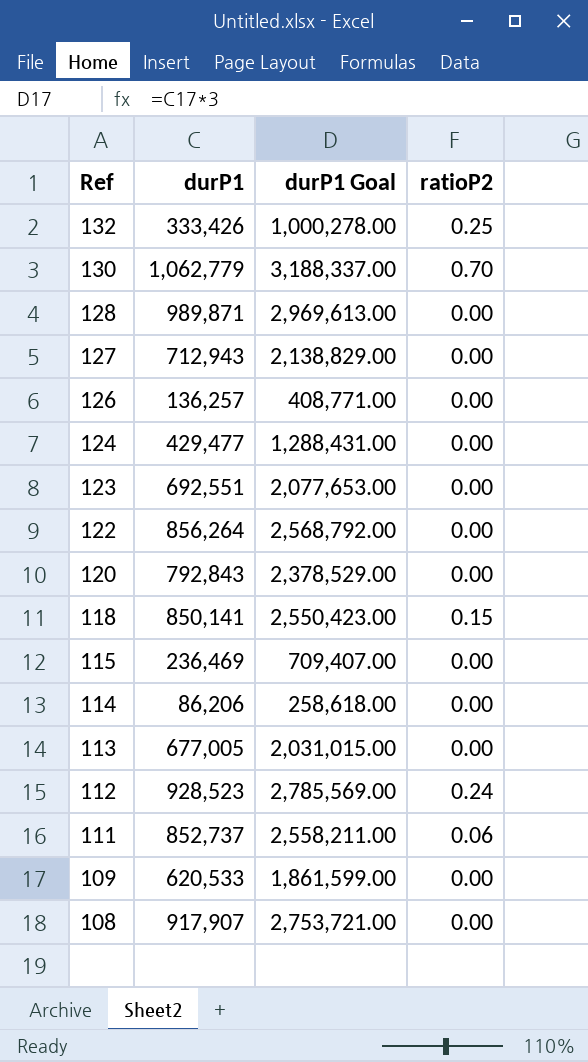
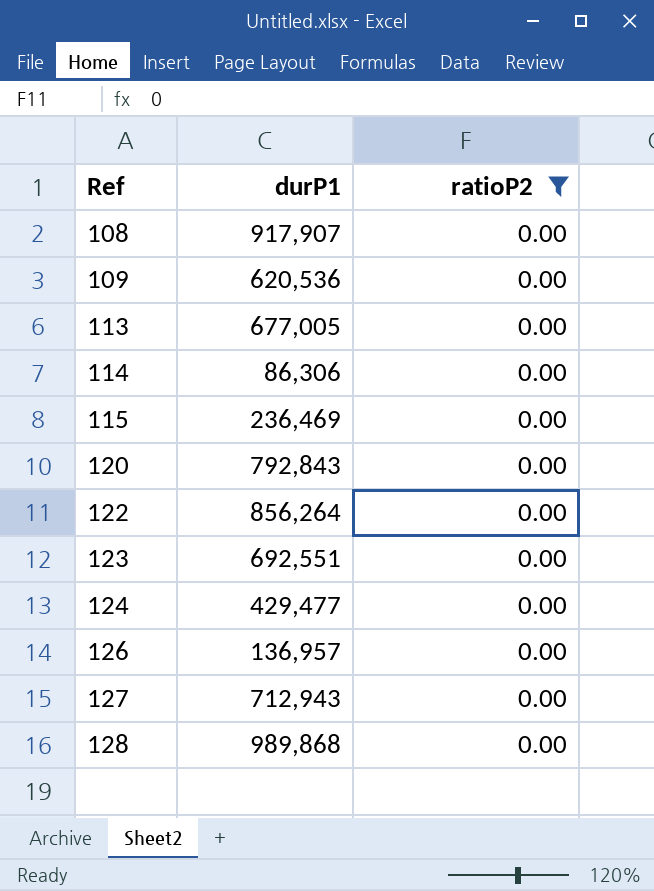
filter: none -> ratioP2 = 0.00
row order: Ref descending -> Ref ascending
column durP1 Goal | formula: [durP1] * 3 -> none
109 | durP1: 620,533 -> 620,536
114 | durP1: 86,206 -> 86,306
126 | durP1: 136,257 -> 136,957
128 | durP1: 989,871 -> 989,868

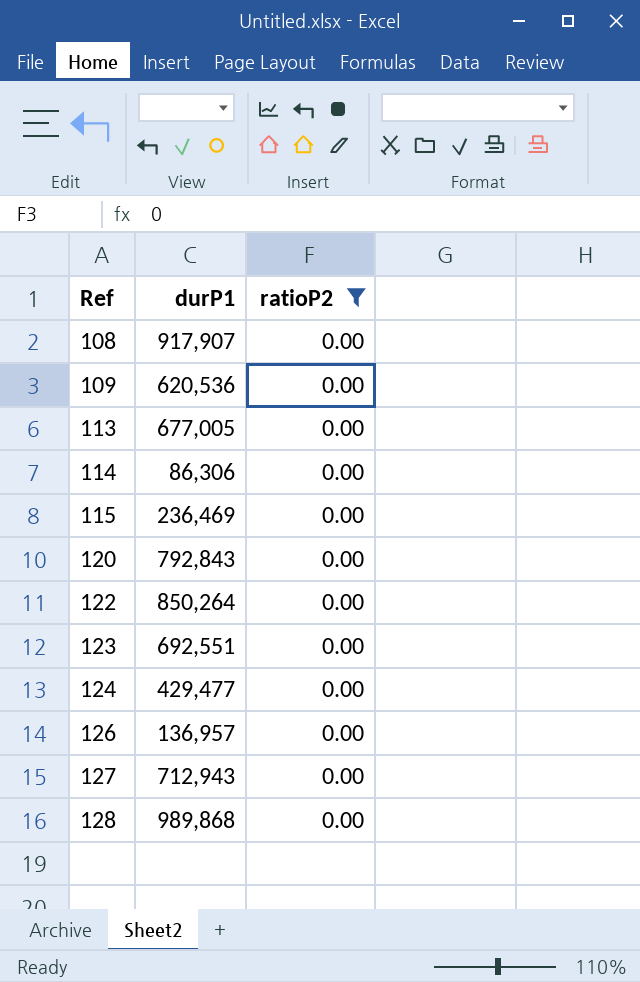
122 | durP1: 856,264 -> 850,264

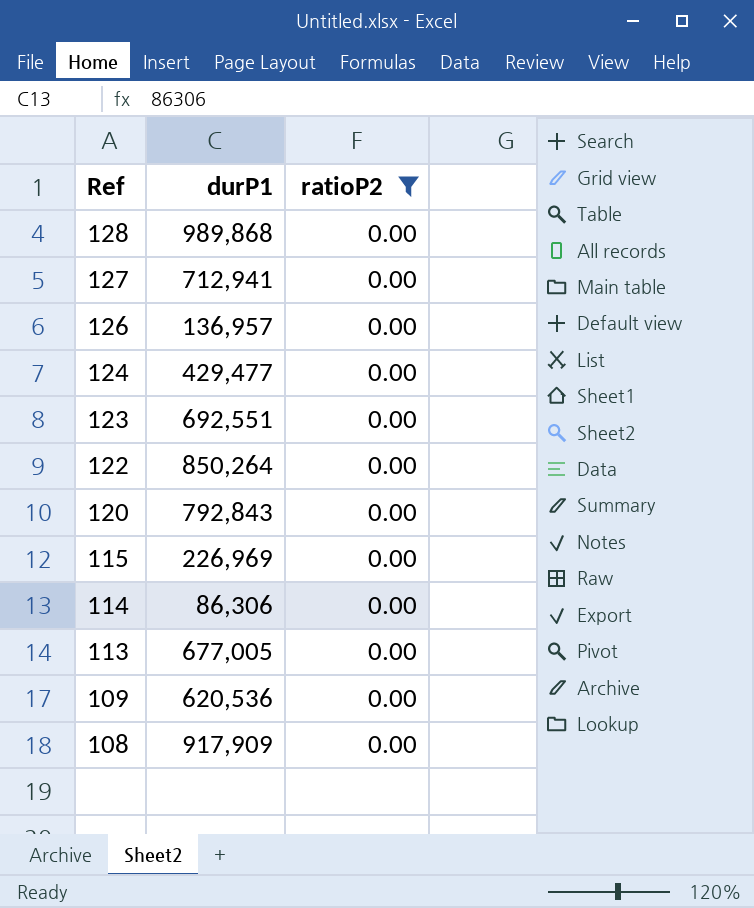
row order: Ref ascending -> Ref descending
127 | durP1: 712,943 -> 712,941
115 | durP1: 236,469 -> 226,969
108 | durP1: 917,907 -> 917,909

